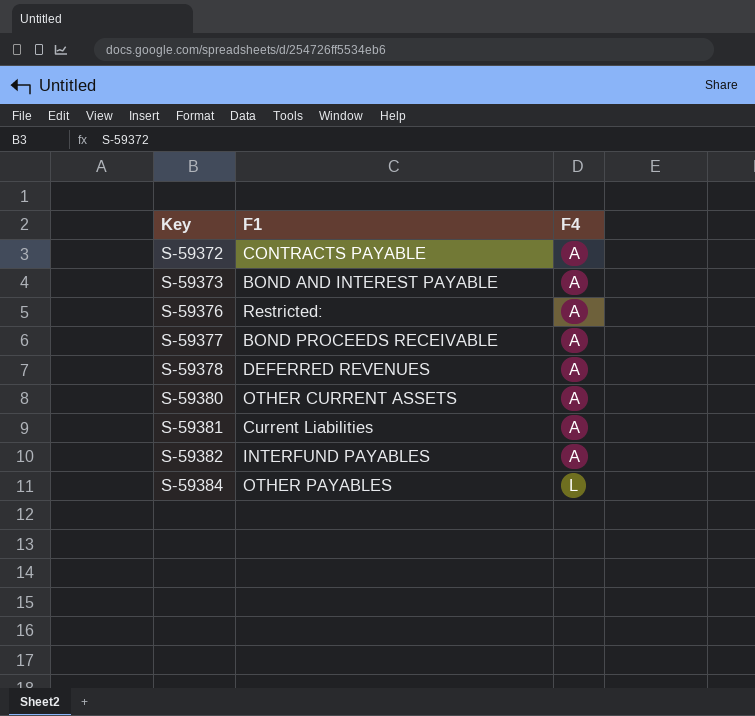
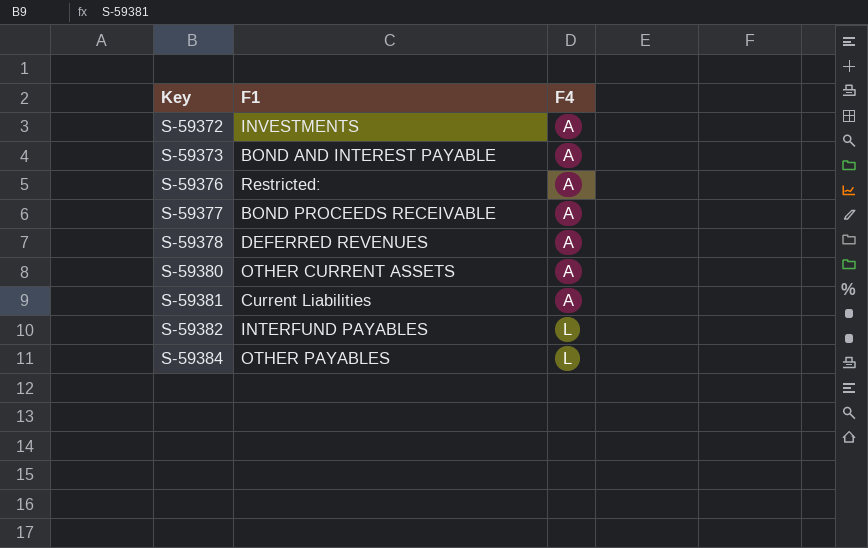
S-59372 | F1: CONTRACTS PAYABLE -> INVESTMENTS
S-59382 | F4: A -> L

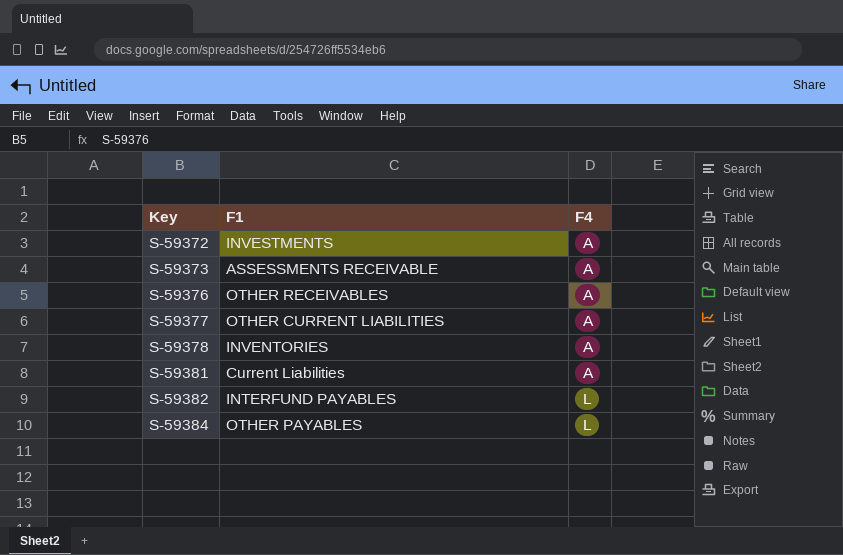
row S-59380: OTHER CURRENT ASSETS | A -> none
S-59373 | F1: BOND AND INTEREST PAYABLE -> ASSESSMENTS RECEIVABLE
S-59376 | F1: Restricted: -> OTHER RECEIVABLES
S-59377 | F1: BOND PROCEEDS RECEIVABLE -> OTHER CURRENT LIABILITIES
S-59378 | F1: DEFERRED REVENUES -> INVENTORIES

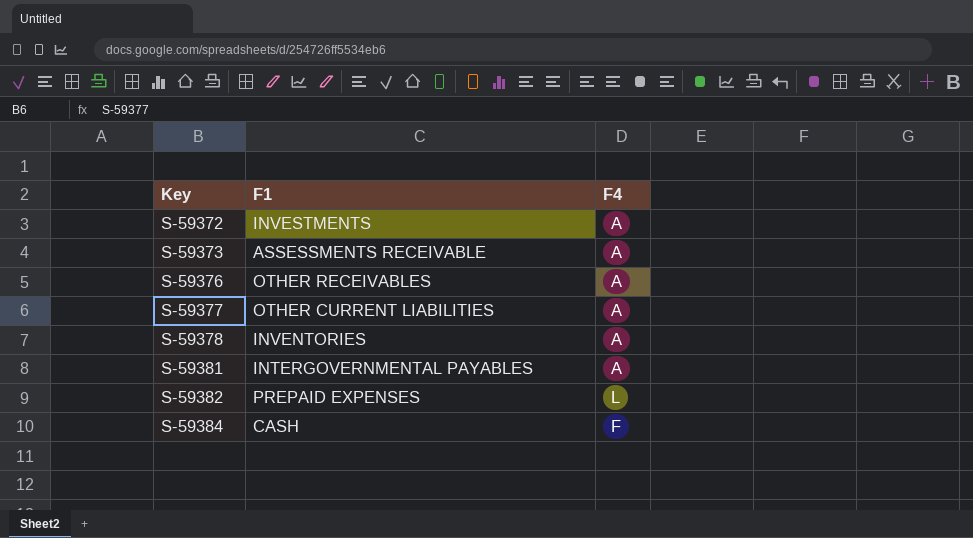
S-59381 | F1: Current Liabilities -> INTERGOVERNMENTAL PAYABLES
S-59382 | F1: INTERFUND PAYABLES -> PREPAID EXPENSES
S-59384 | F1: OTHER PAYABLES -> CASH
S-59384 | F4: L -> F

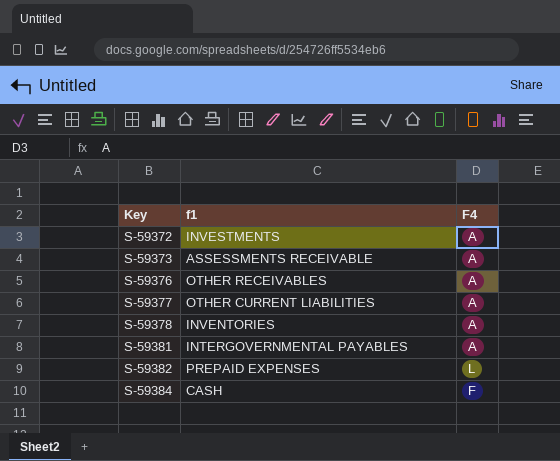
column name: F1 -> f1

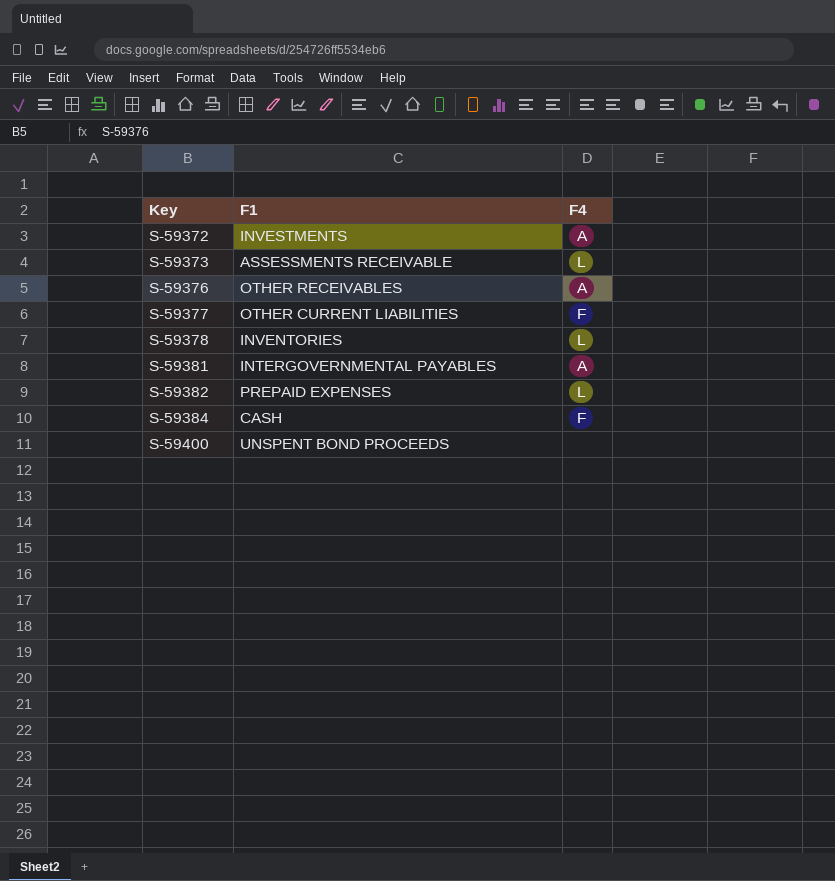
column name: f1 -> F1
S-59373 | F4: A -> L
S-59377 | F4: A -> F
S-59378 | F4: A -> L
row S-59400: none -> UNSPENT BOND PROCEEDS | none

